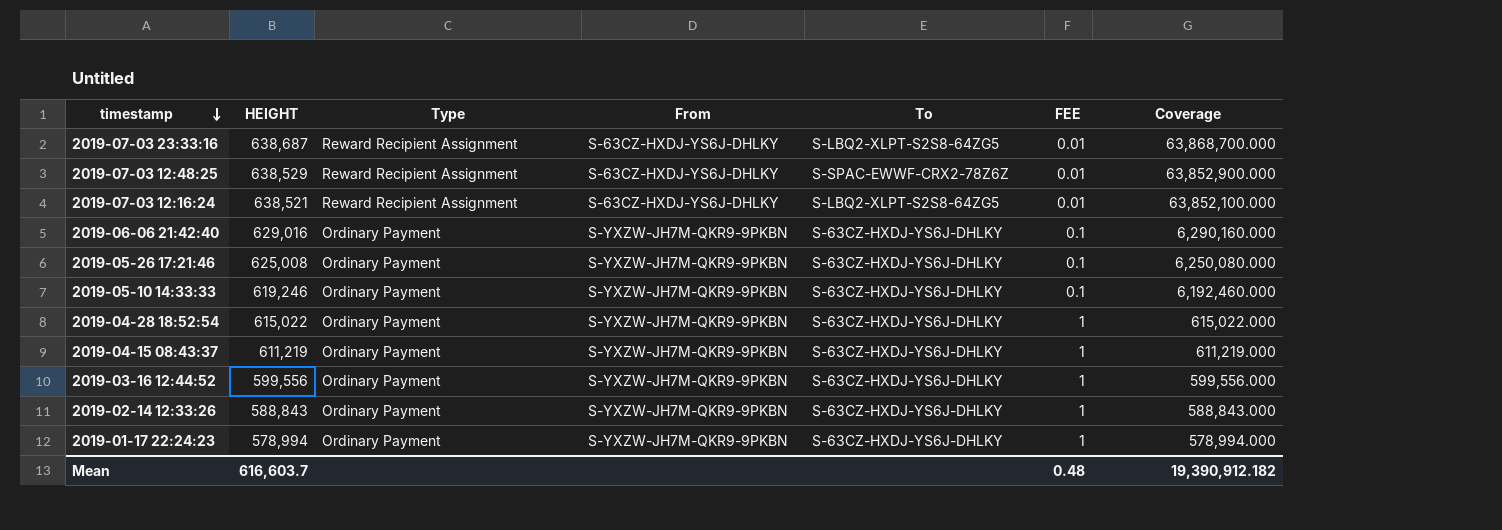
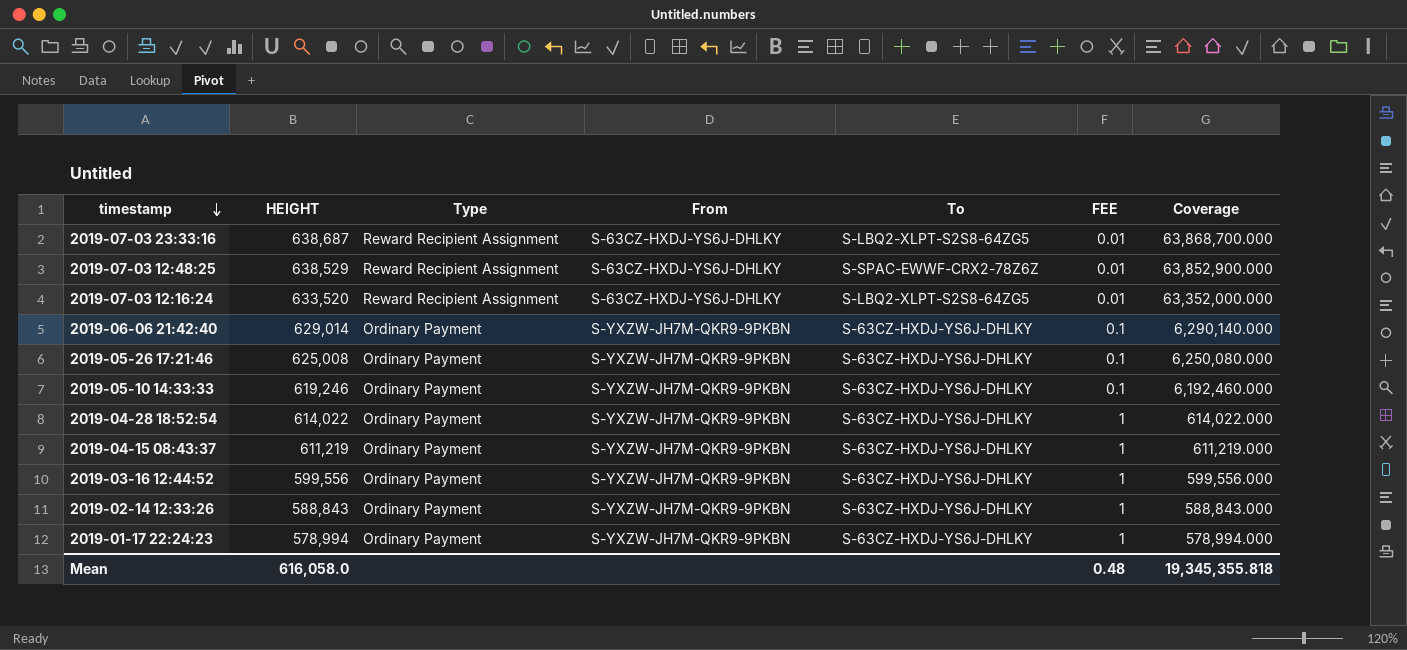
2019-07-03 12:16:24 | HEIGHT: 638,521 -> 633,520
2019-07-03 12:16:24 | Coverage: 63,852,100.000 -> 63,352,000.000
2019-06-06 21:42:40 | HEIGHT: 629,016 -> 629,014
2019-06-06 21:42:40 | Coverage: 6,290,160.000 -> 6,290,140.000
2019-04-28 18:52:54 | HEIGHT: 615,022 -> 614,022
2019-04-28 18:52:54 | Coverage: 615,022.000 -> 614,022.000
Mean | HEIGHT: 616,603.7 -> 616,058.0
Mean | Coverage: 19,390,912.182 -> 19,345,355.818

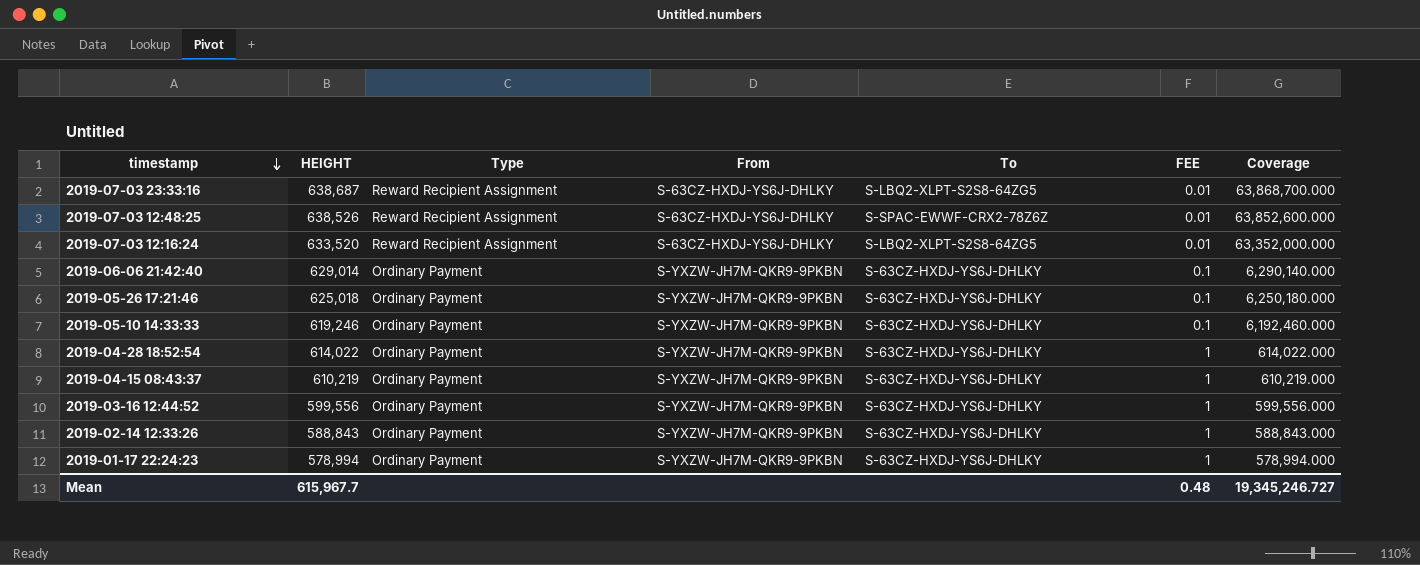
2019-07-03 12:48:25 | HEIGHT: 638,529 -> 638,526
2019-07-03 12:48:25 | Coverage: 63,852,900.000 -> 63,852,600.000
2019-05-26 17:21:46 | HEIGHT: 625,008 -> 625,018
2019-05-26 17:21:46 | Coverage: 6,250,080.000 -> 6,250,180.000
2019-04-15 08:43:37 | HEIGHT: 611,219 -> 610,219
2019-04-15 08:43:37 | Coverage: 611,219.000 -> 610,219.000
Mean | HEIGHT: 616,058.0 -> 615,967.7
Mean | Coverage: 19,345,355.818 -> 19,345,246.727

